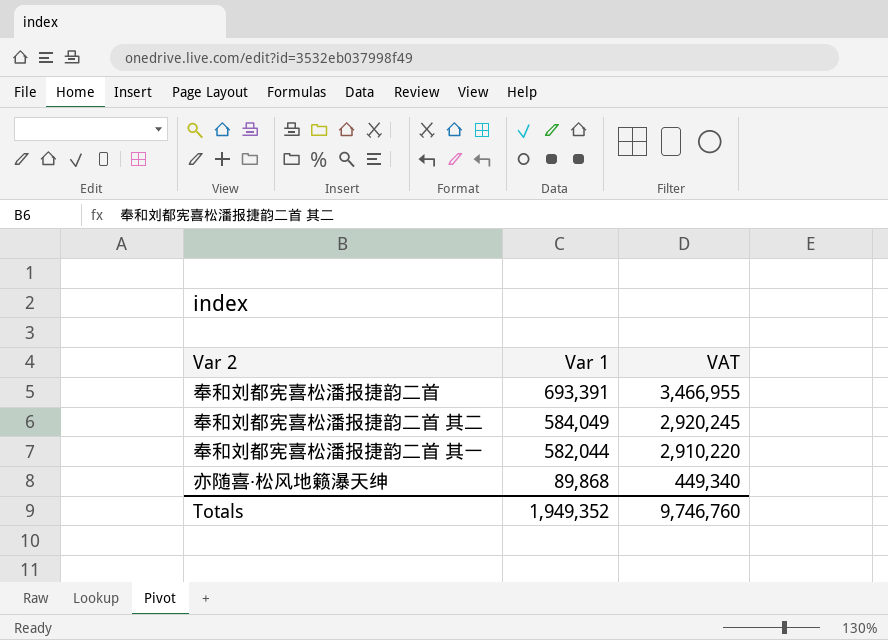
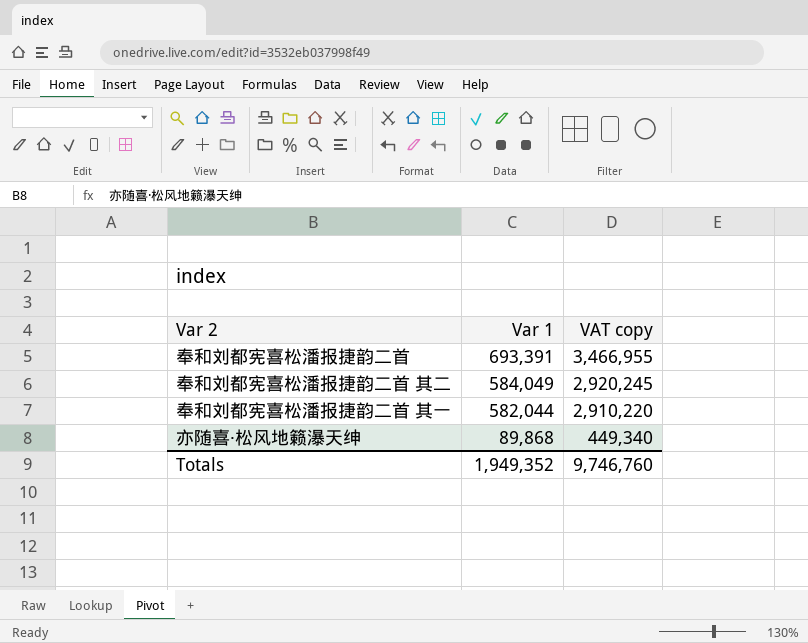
column name: VAT -> VAT copy

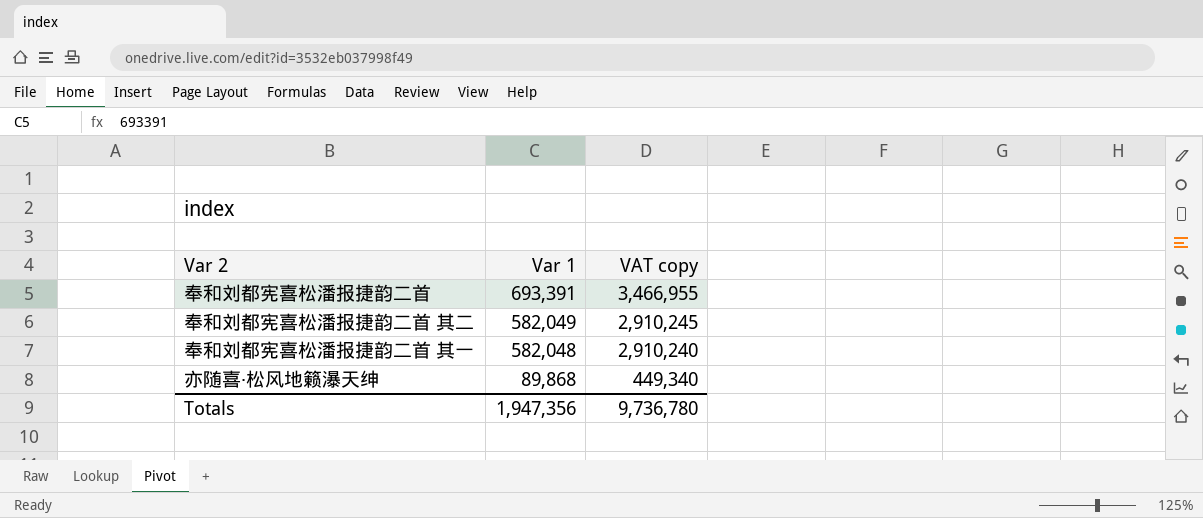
奉和刘都宪喜松潘报捷韵二首 其二 | Var 1: 584,049 -> 582,049
奉和刘都宪喜松潘报捷韵二首 其二 | VAT copy: 2,920,245 -> 2,910,245
奉和刘都宪喜松潘报捷韵二首 其一 | Var 1: 582,044 -> 582,048
奉和刘都宪喜松潘报捷韵二首 其一 | VAT copy: 2,910,220 -> 2,910,240
Totals | Var 1: 1,949,352 -> 1,947,356
Totals | VAT copy: 9,746,760 -> 9,736,780

